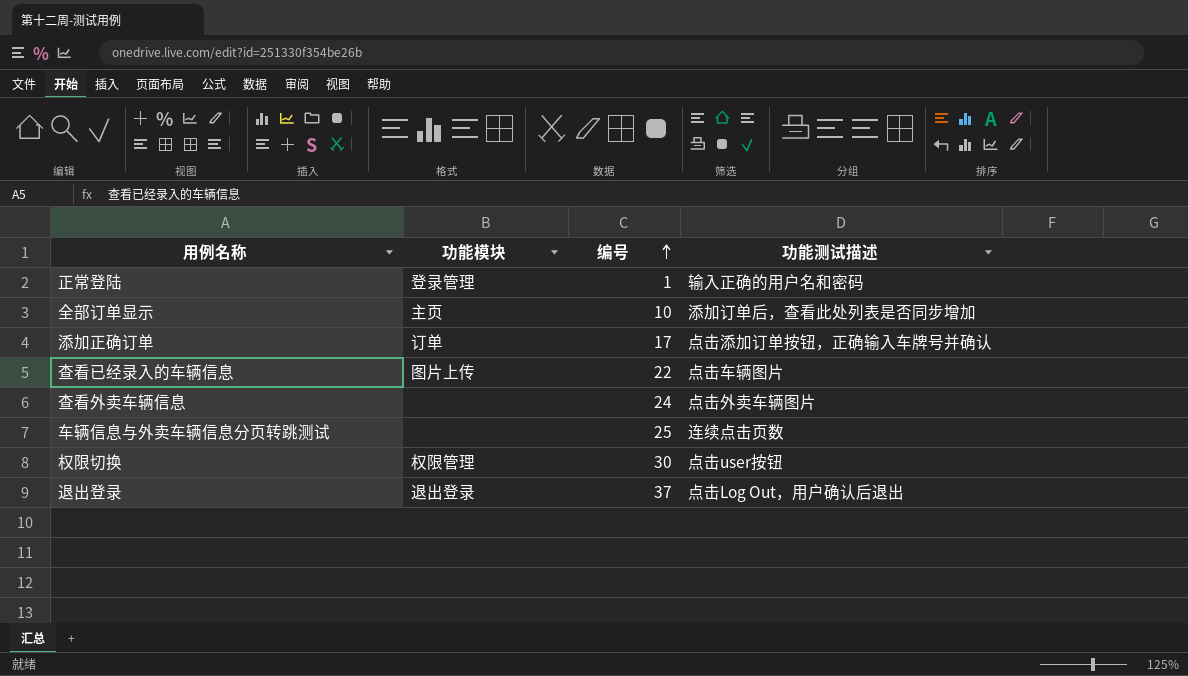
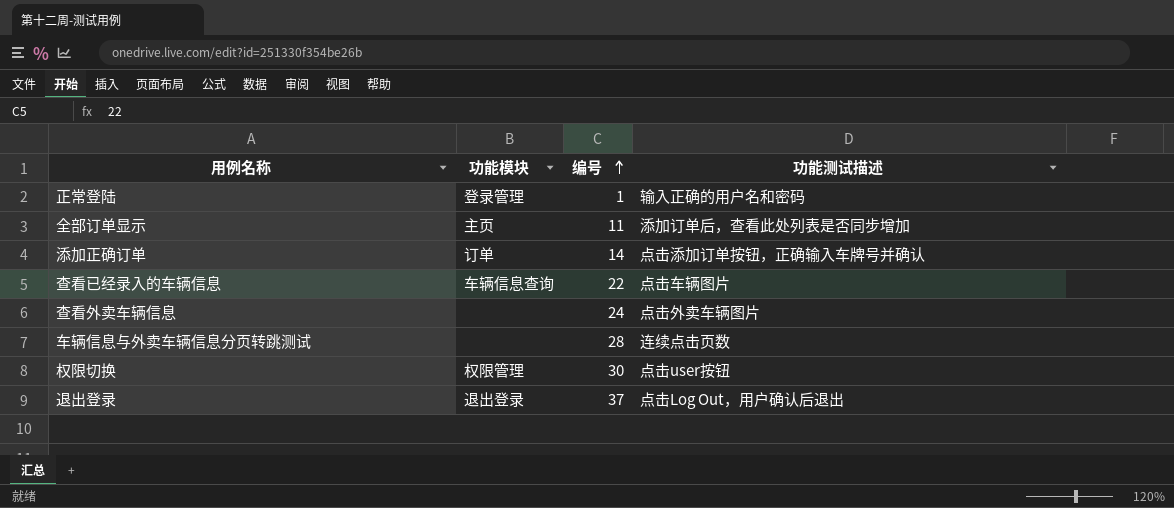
全部订单显示 | 编号: 10 -> 11
添加正确订单 | 编号: 17 -> 14
查看已经录入的车辆信息 | 功能模块: 图片上传 -> 车辆信息查询
车辆信息与外卖车辆信息分页转跳测试 | 编号: 25 -> 28

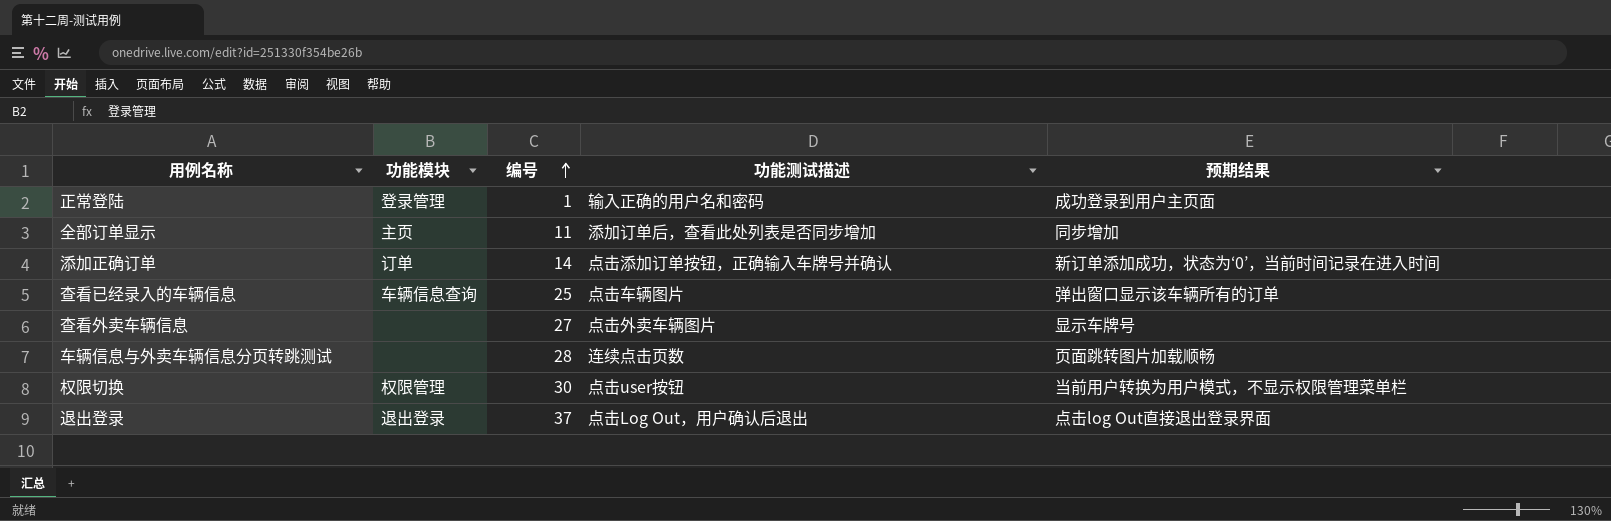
column 预期结果 | position: none -> 5
查看已经录入的车辆信息 | 编号: 22 -> 25
查看外卖车辆信息 | 编号: 24 -> 27

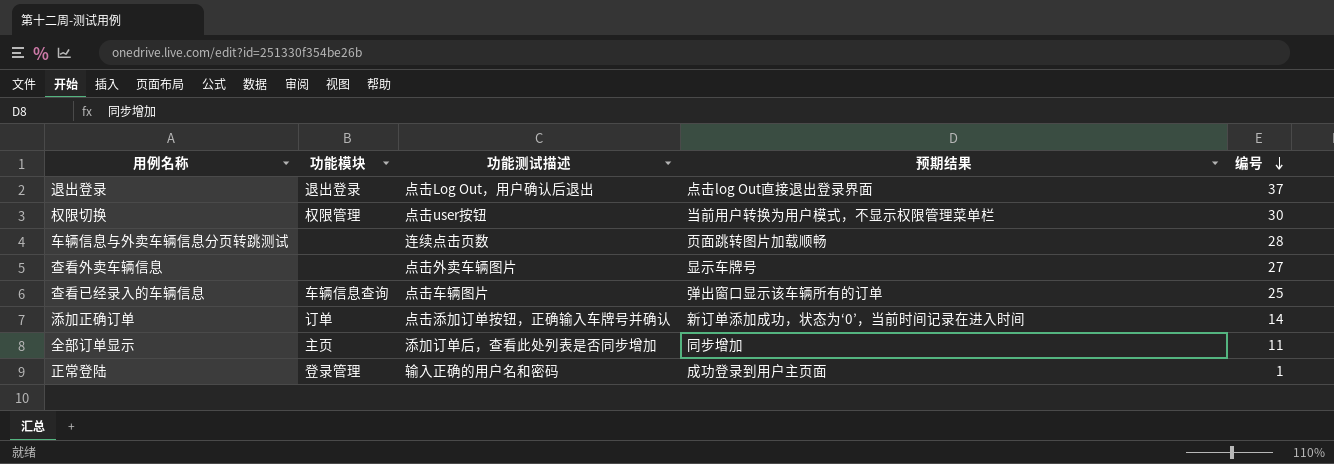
row order: 编号 ascending -> 编号 descending
column 编号 | position: 3 -> 5

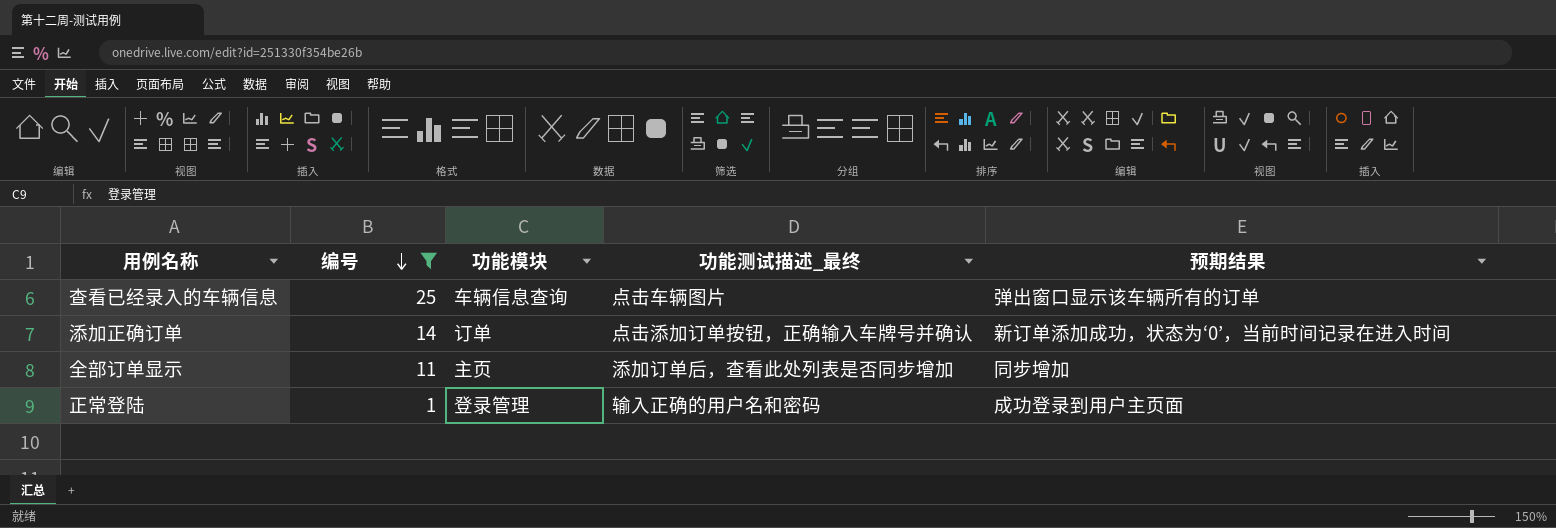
filter: none -> 编号 <= 25
column 编号 | position: 5 -> 2
column name: 功能测试描述 -> 功能测试描述_最终

